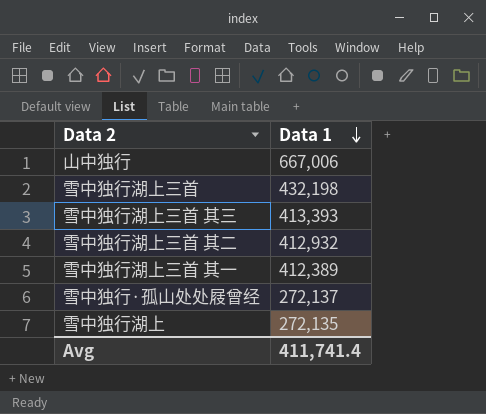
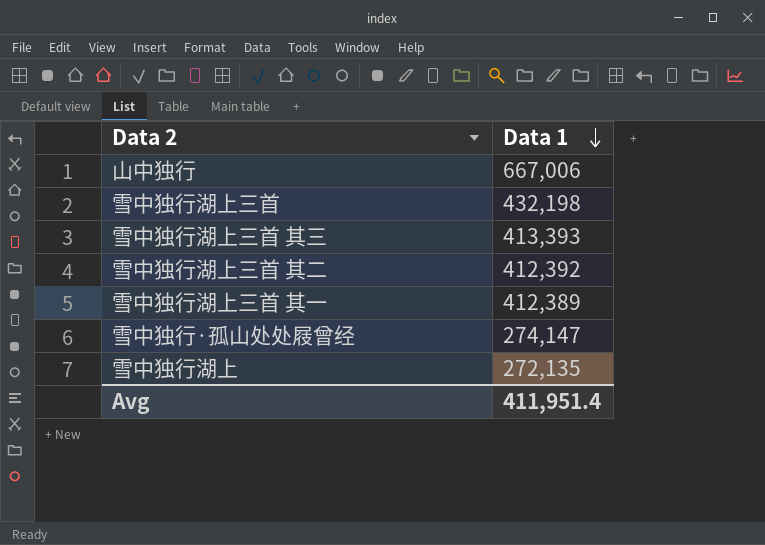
雪中独行湖上三首 其二 | Data 1: 412,932 -> 412,392
雪中独行·孤山处处屐曾经 | Data 1: 272,137 -> 274,147
Avg | Data 1: 411,741.4 -> 411,951.4

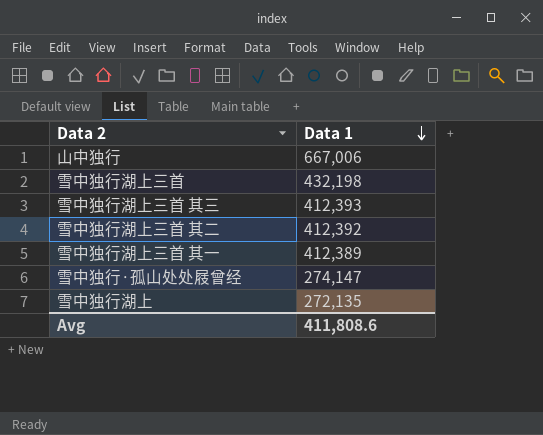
雪中独行湖上三首 其三 | Data 1: 413,393 -> 412,393
Avg | Data 1: 411,951.4 -> 411,808.6

